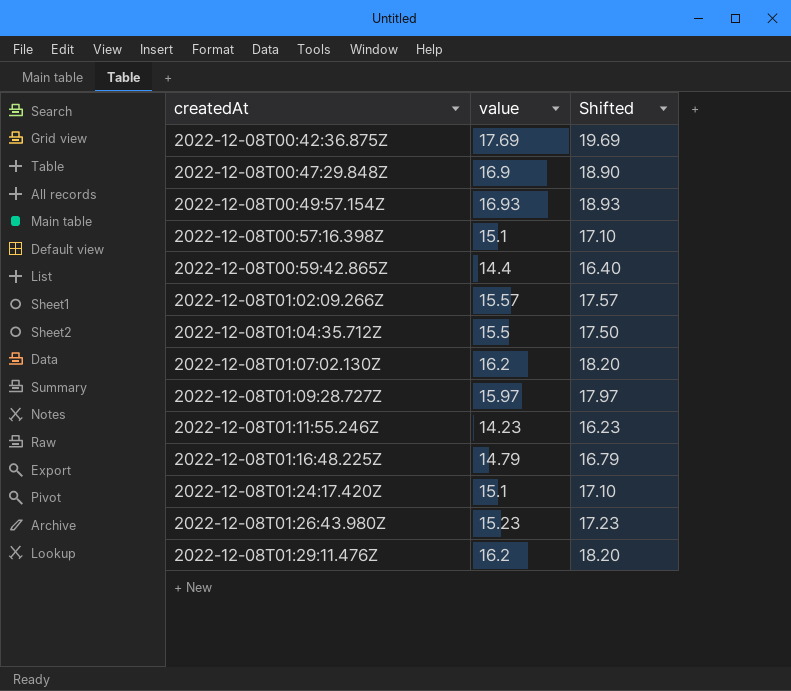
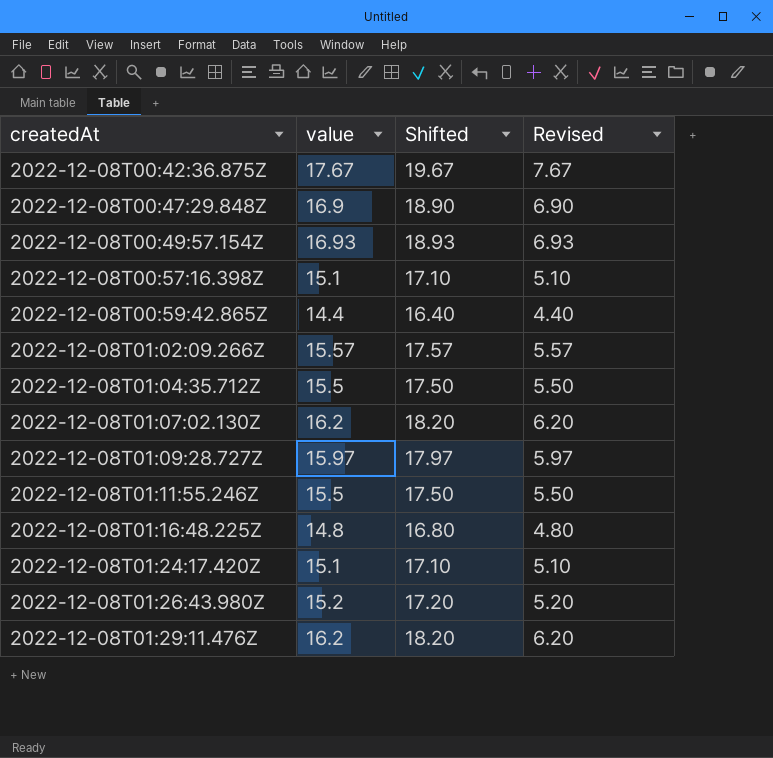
column Revised | formula: none -> [value] - 10
2022-12-08T00:42:36.875Z | value: 17.69 -> 17.67
2022-12-08T00:42:36.875Z | Shifted: 19.69 -> 19.67
2022-12-08T01:11:55.246Z | value: 14.23 -> 15.5
2022-12-08T01:11:55.246Z | Shifted: 16.23 -> 17.50
2022-12-08T01:16:48.225Z | value: 14.79 -> 14.8
2022-12-08T01:16:48.225Z | Shifted: 16.79 -> 16.80
2022-12-08T01:26:43.980Z | value: 15.23 -> 15.2
2022-12-08T01:26:43.980Z | Shifted: 17.23 -> 17.20

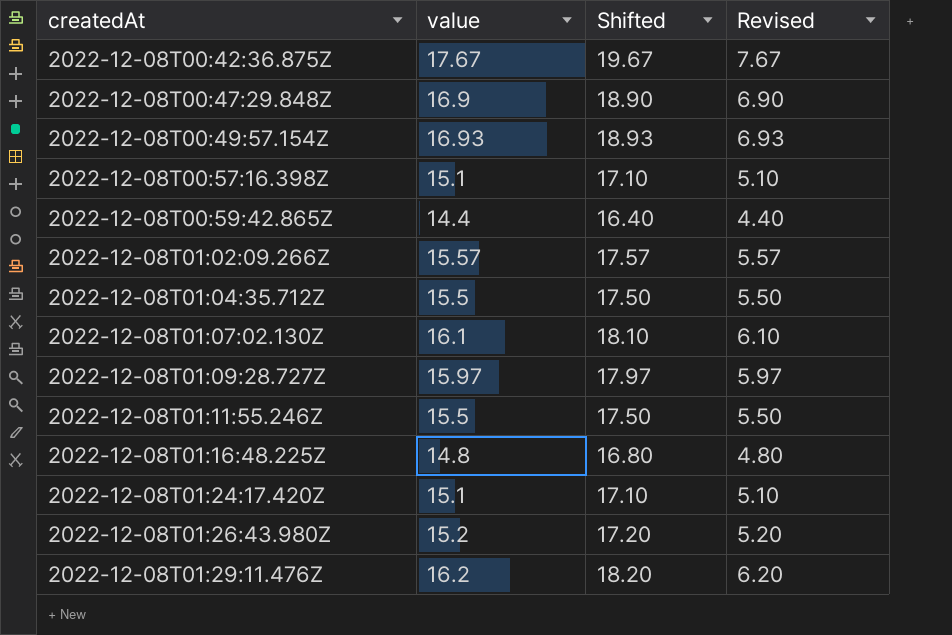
2022-12-08T01:07:02.130Z | value: 16.2 -> 16.1
2022-12-08T01:07:02.130Z | Shifted: 18.20 -> 18.10
2022-12-08T01:07:02.130Z | Revised: 6.20 -> 6.10

